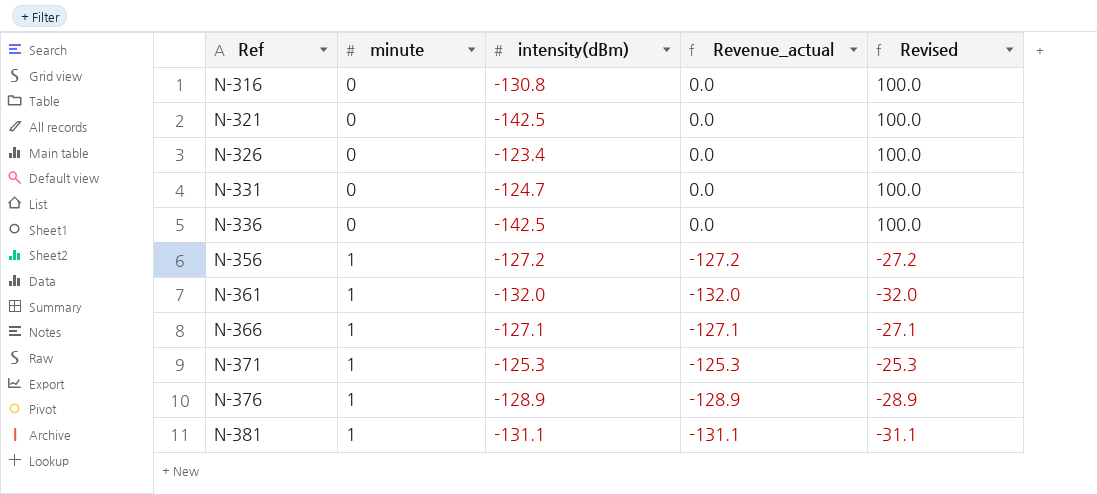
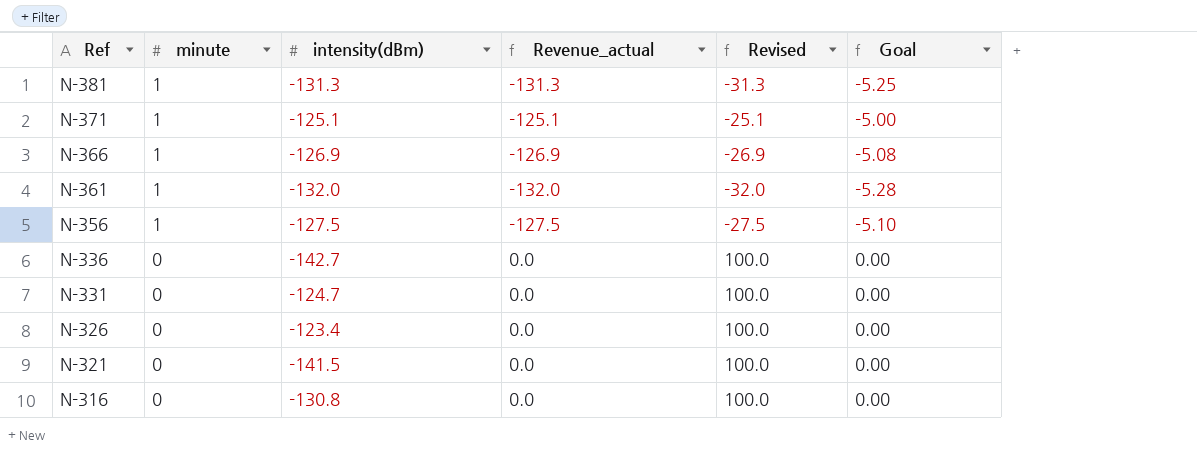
row order: Ref ascending -> Ref descending
column Goal | formula: none -> [Revenue_actual] * 0.04
row N-376: 1 | -128.9 | -128.9 | -28.9 -> none
N-381 | intensity(dBm): -131.1 -> -131.3
N-381 | Revenue_actual: -131.1 -> -131.3
N-381 | Revised: -31.1 -> -31.3
N-371 | intensity(dBm): -125.3 -> -125.1
N-371 | Revenue_actual: -125.3 -> -125.1
N-371 | Revised: -25.3 -> -25.1
N-366 | intensity(dBm): -127.1 -> -126.9
N-366 | Revenue_actual: -127.1 -> -126.9
N-366 | Revised: -27.1 -> -26.9
N-356 | intensity(dBm): -127.2 -> -127.5
N-356 | Revenue_actual: -127.2 -> -127.5
N-356 | Revised: -27.2 -> -27.5
N-336 | intensity(dBm): -142.5 -> -142.7
N-321 | intensity(dBm): -142.5 -> -141.5

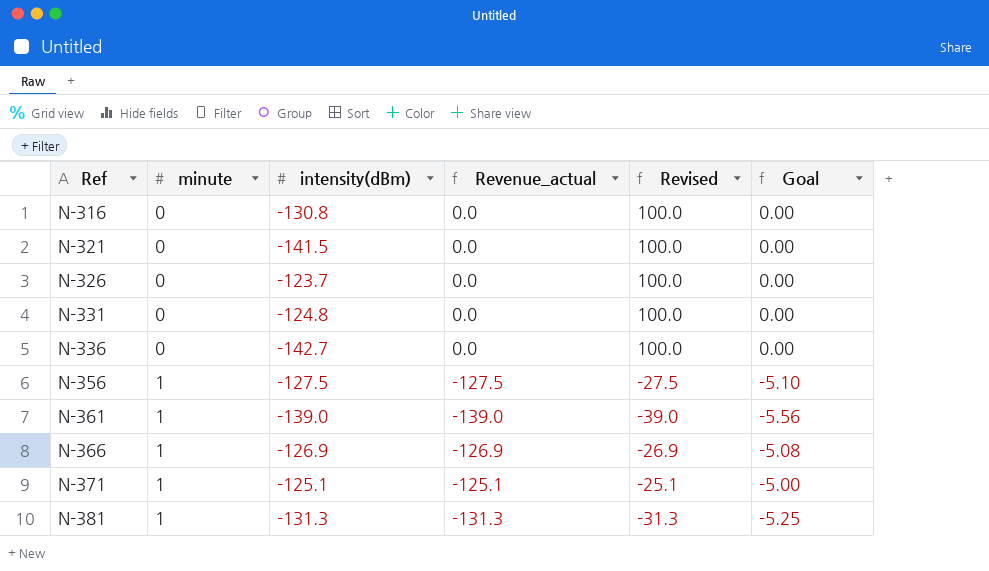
row order: Ref descending -> Ref ascending
N-326 | intensity(dBm): -123.4 -> -123.7
N-331 | intensity(dBm): -124.7 -> -124.8
N-361 | intensity(dBm): -132.0 -> -139.0
N-361 | Revenue_actual: -132.0 -> -139.0
N-361 | Revised: -32.0 -> -39.0
N-361 | Goal: -5.28 -> -5.56

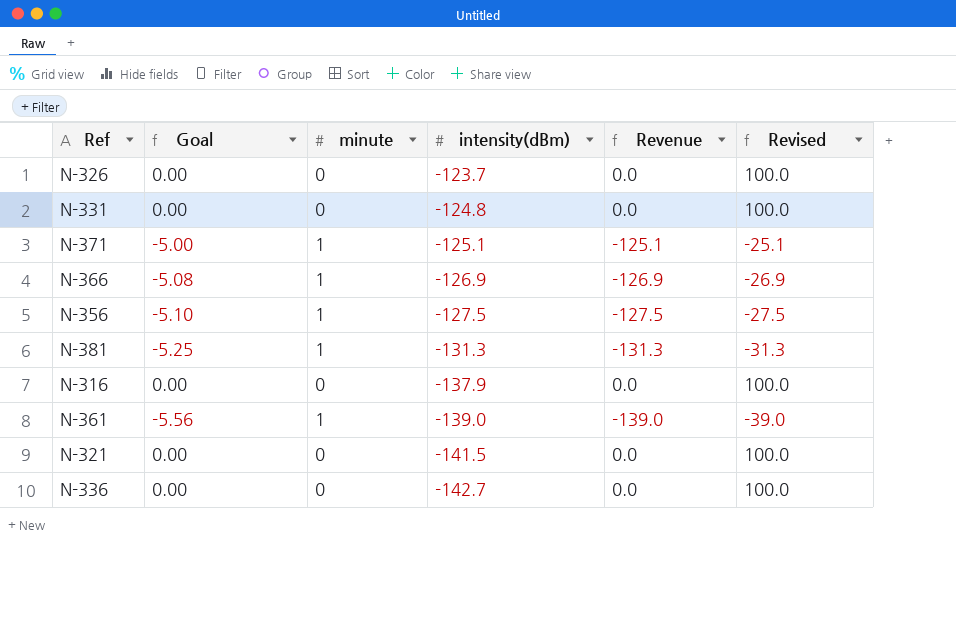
row order: Ref ascending -> intensity(dBm) descending
column Goal | position: 6 -> 2
column name: Revenue_actual -> Revenue
N-316 | intensity(dBm): -130.8 -> -137.9

